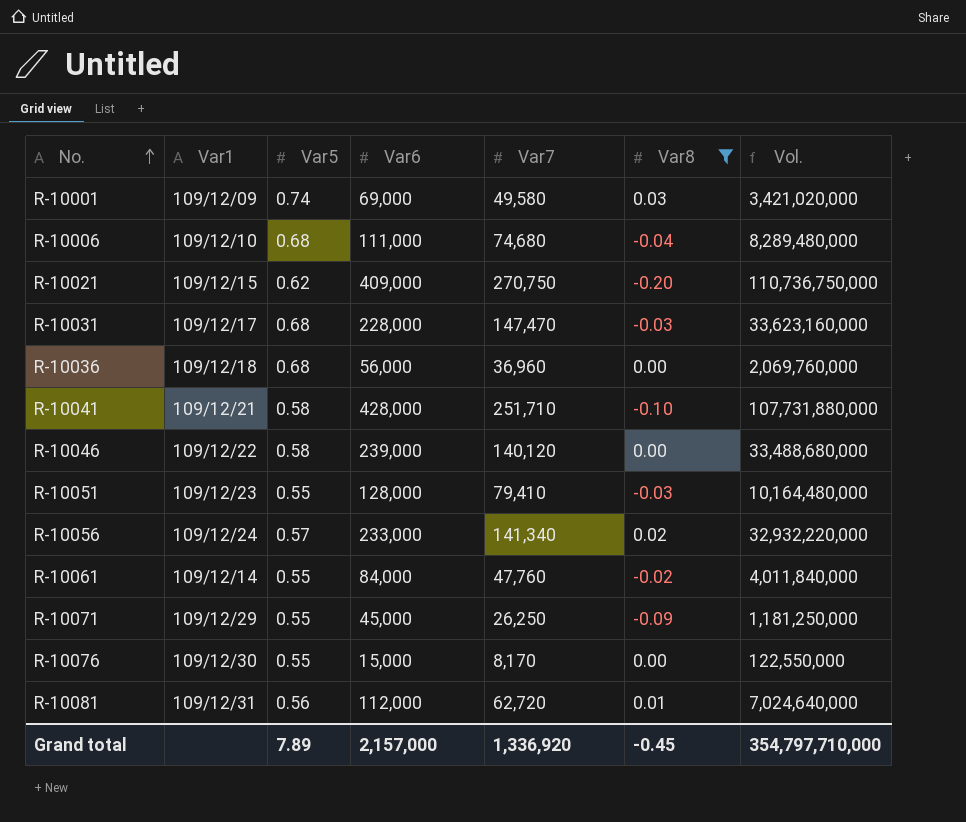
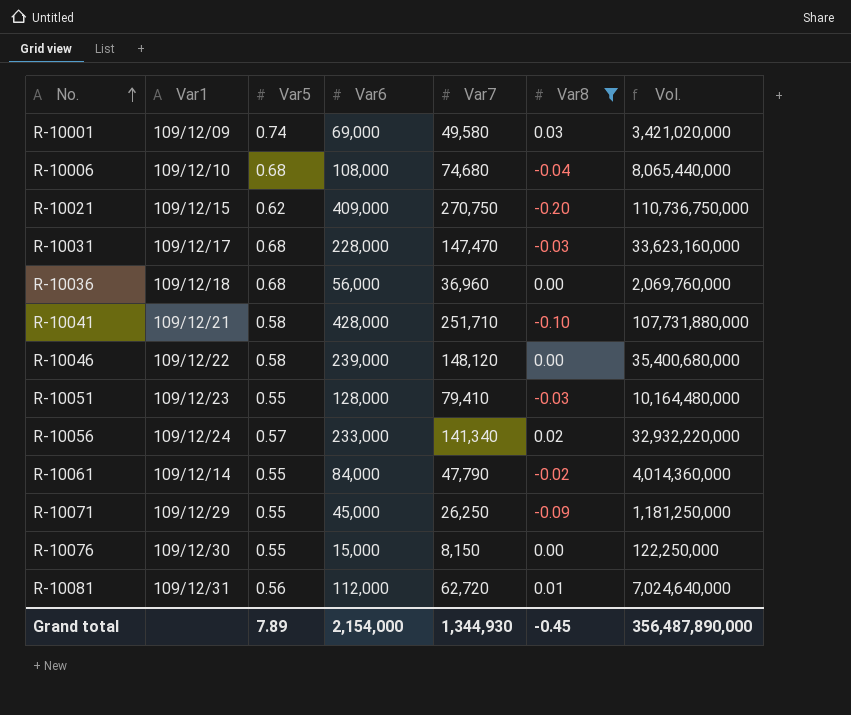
R-10006 | Var6: 111,000 -> 108,000
R-10006 | Vol.: 8,289,480,000 -> 8,065,440,000
R-10046 | Var7: 140,120 -> 148,120
R-10046 | Vol.: 33,488,680,000 -> 35,400,680,000
R-10061 | Var7: 47,760 -> 47,790
R-10061 | Vol.: 4,011,840,000 -> 4,014,360,000
R-10076 | Var7: 8,170 -> 8,150
R-10076 | Vol.: 122,550,000 -> 122,250,000
Grand total | Var6: 2,157,000 -> 2,154,000
Grand total | Var7: 1,336,920 -> 1,344,930
Grand total | Vol.: 354,797,710,000 -> 356,487,890,000

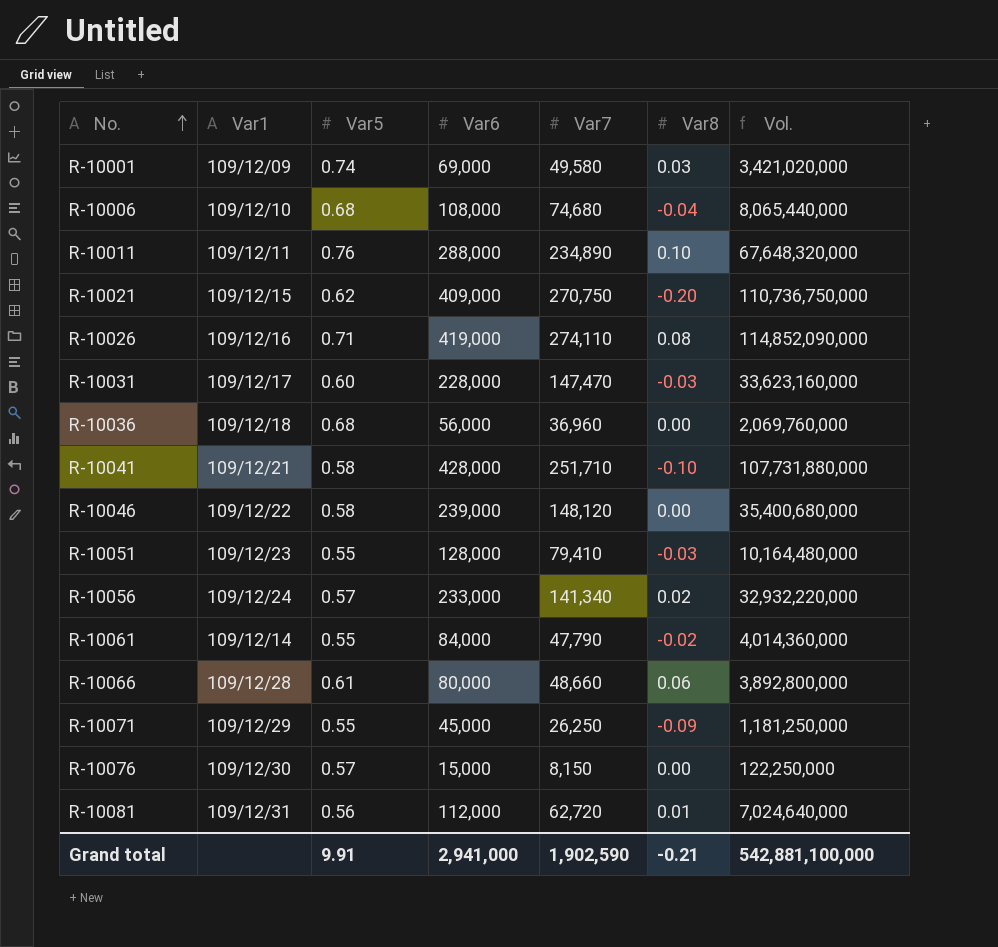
filter: Var8 <= 0.03 -> none
R-10031 | Var5: 0.68 -> 0.60
R-10076 | Var5: 0.55 -> 0.57
Grand total | Var5: 7.89 -> 9.91
Grand total | Var6: 2,154,000 -> 2,941,000
Grand total | Var7: 1,344,930 -> 1,902,590
Grand total | Var8: -0.45 -> -0.21
Grand total | Vol.: 356,487,890,000 -> 542,881,100,000

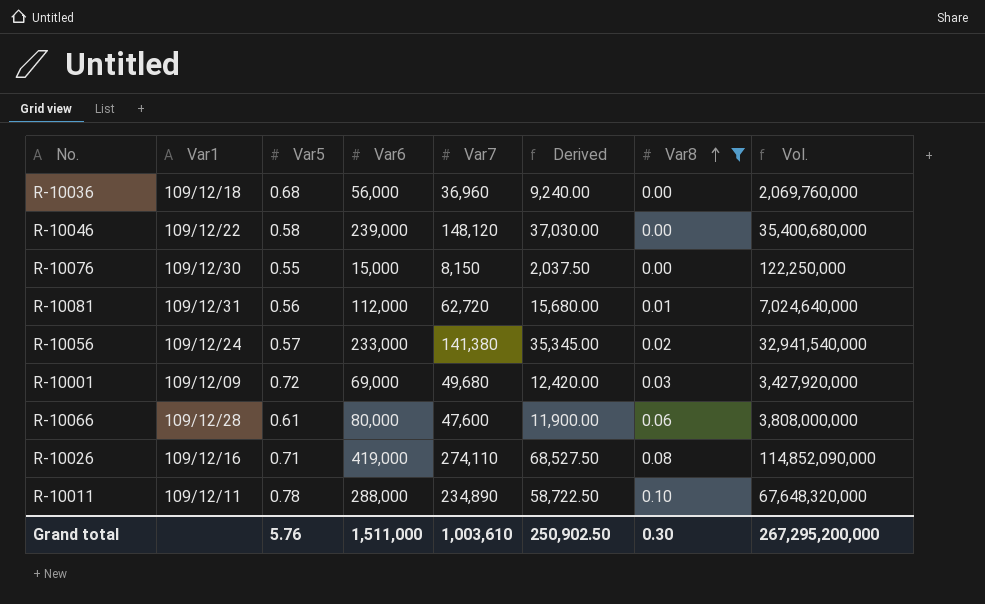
filter: none -> Var8 >= 0.00
row order: No. ascending -> Var8 ascending
column Derived | formula: none -> [Var7] * 0.25
R-10076 | Var5: 0.57 -> 0.55
R-10056 | Var7: 141,340 -> 141,380
R-10056 | Vol.: 32,932,220,000 -> 32,941,540,000
R-10001 | Var5: 0.74 -> 0.72
R-10001 | Var7: 49,580 -> 49,680
R-10001 | Vol.: 3,421,020,000 -> 3,427,920,000
R-10066 | Var7: 48,660 -> 47,600
R-10066 | Vol.: 3,892,800,000 -> 3,808,000,000
R-10011 | Var5: 0.76 -> 0.78
Grand total | Var5: 9.91 -> 5.76
Grand total | Var6: 2,941,000 -> 1,511,000
Grand total | Var7: 1,902,590 -> 1,003,610
Grand total | Var8: -0.21 -> 0.30
Grand total | Vol.: 542,881,100,000 -> 267,295,200,000

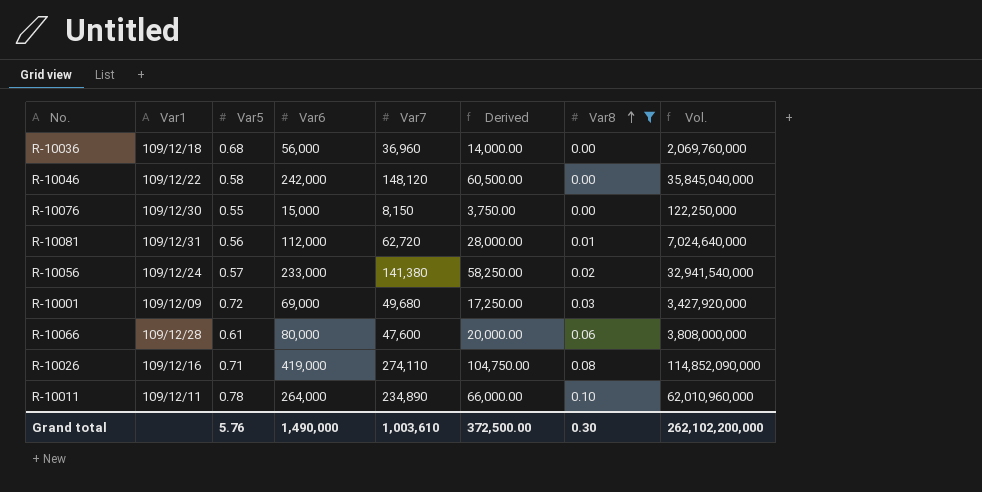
column Derived | formula: [Var7] * 0.25 -> [Var6] * 0.25
R-10046 | Var6: 239,000 -> 242,000
R-10046 | Vol.: 35,400,680,000 -> 35,845,040,000
R-10011 | Var6: 288,000 -> 264,000
R-10011 | Vol.: 67,648,320,000 -> 62,010,960,000
Grand total | Var6: 1,511,000 -> 1,490,000
Grand total | Derived: 250,902.50 -> 372,500.00
Grand total | Vol.: 267,295,200,000 -> 262,102,200,000

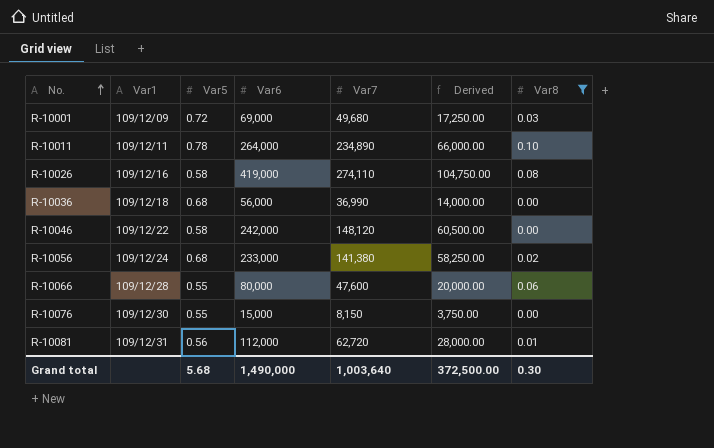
row order: Var8 ascending -> No. ascending
column Vol. | formula: [Var6] * [Var7] -> none
R-10026 | Var5: 0.71 -> 0.58
R-10036 | Var7: 36,960 -> 36,990
R-10056 | Var5: 0.57 -> 0.68
R-10066 | Var5: 0.61 -> 0.55
Grand total | Var5: 5.76 -> 5.68
Grand total | Var7: 1,003,610 -> 1,003,640

